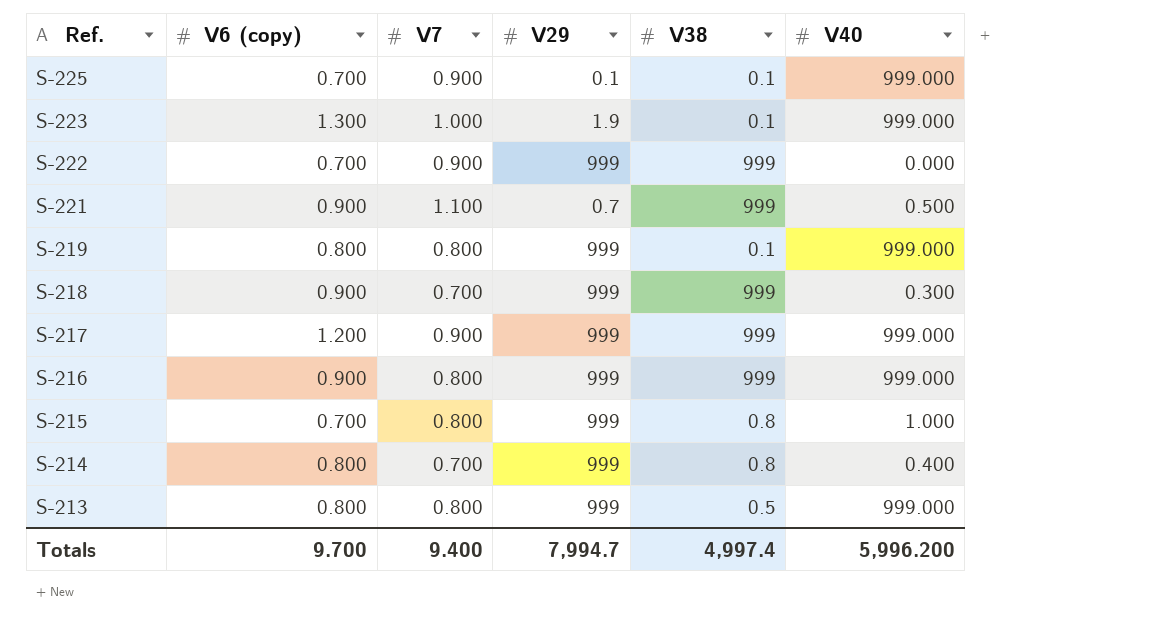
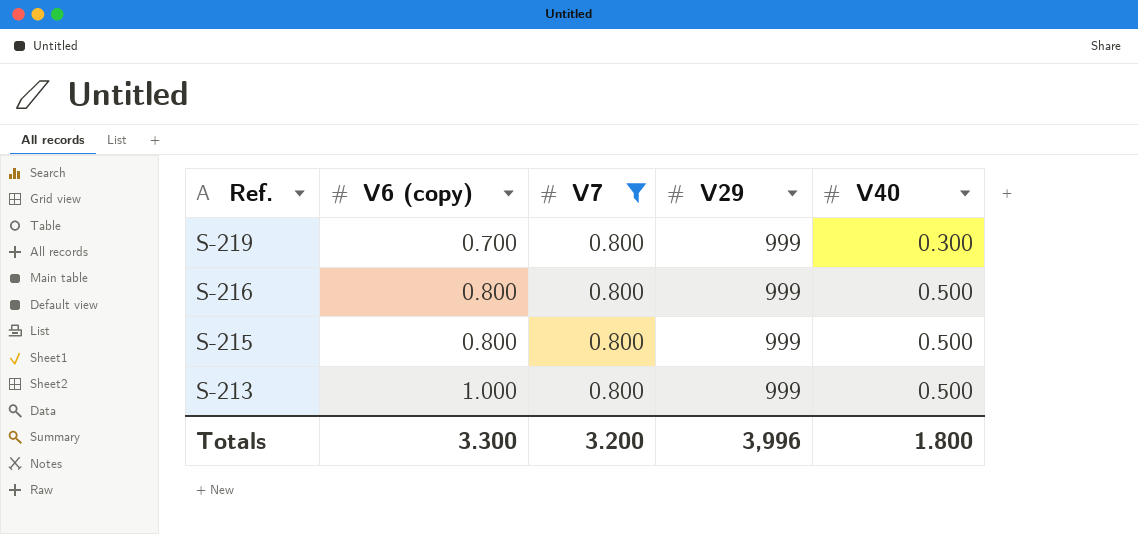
filter: none -> V7 = 0.800
column V38 | position: 5 -> none
S-219 | V6 (copy): 0.800 -> 0.700
S-219 | V40: 999.000 -> 0.300
S-216 | V6 (copy): 0.900 -> 0.800
S-216 | V40: 999.000 -> 0.500
S-215 | V6 (copy): 0.700 -> 0.800
S-215 | V40: 1.000 -> 0.500
S-213 | V6 (copy): 0.800 -> 1.000
S-213 | V40: 999.000 -> 0.500
Totals | V6 (copy): 9.700 -> 3.300
Totals | V7: 9.400 -> 3.200
Totals | V29: 7,994.7 -> 3,996
Totals | V40: 5,996.200 -> 1.800

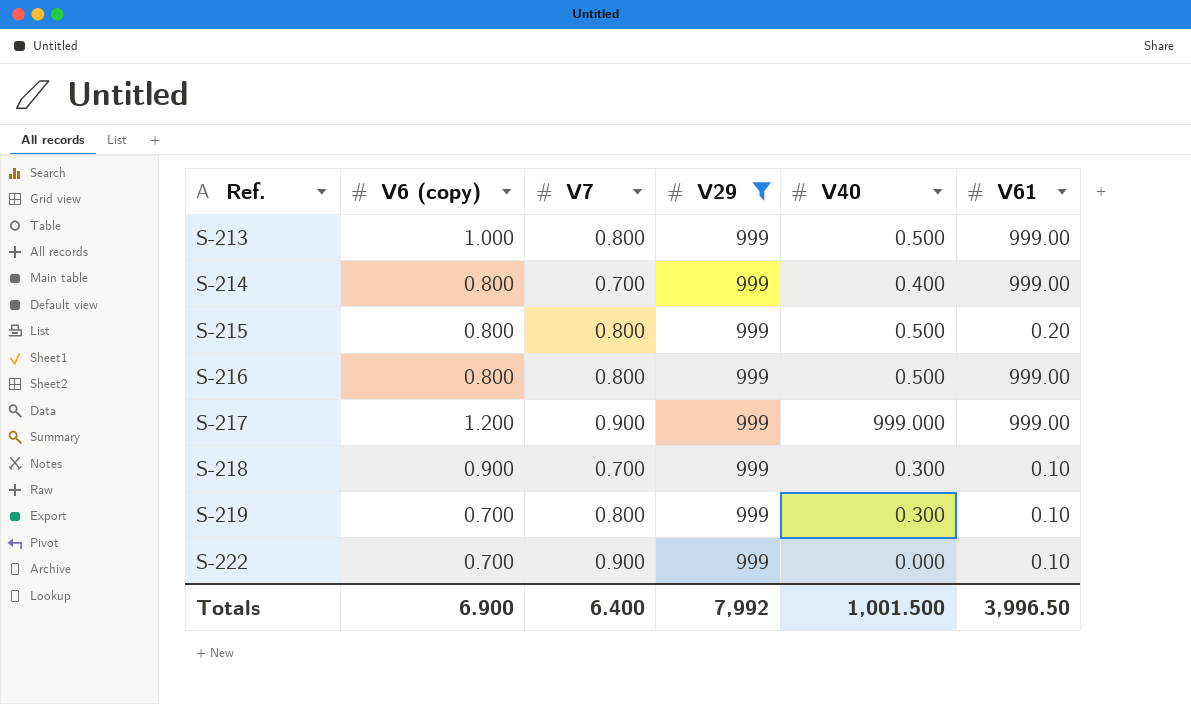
filter: V7 = 0.800 -> V29 = 999
row order: Ref. descending -> Ref. ascending
column V61 | position: none -> 6
Totals | V6 (copy): 3.300 -> 6.900
Totals | V7: 3.200 -> 6.400
Totals | V29: 3,996 -> 7,992
Totals | V40: 1.800 -> 1,001.500

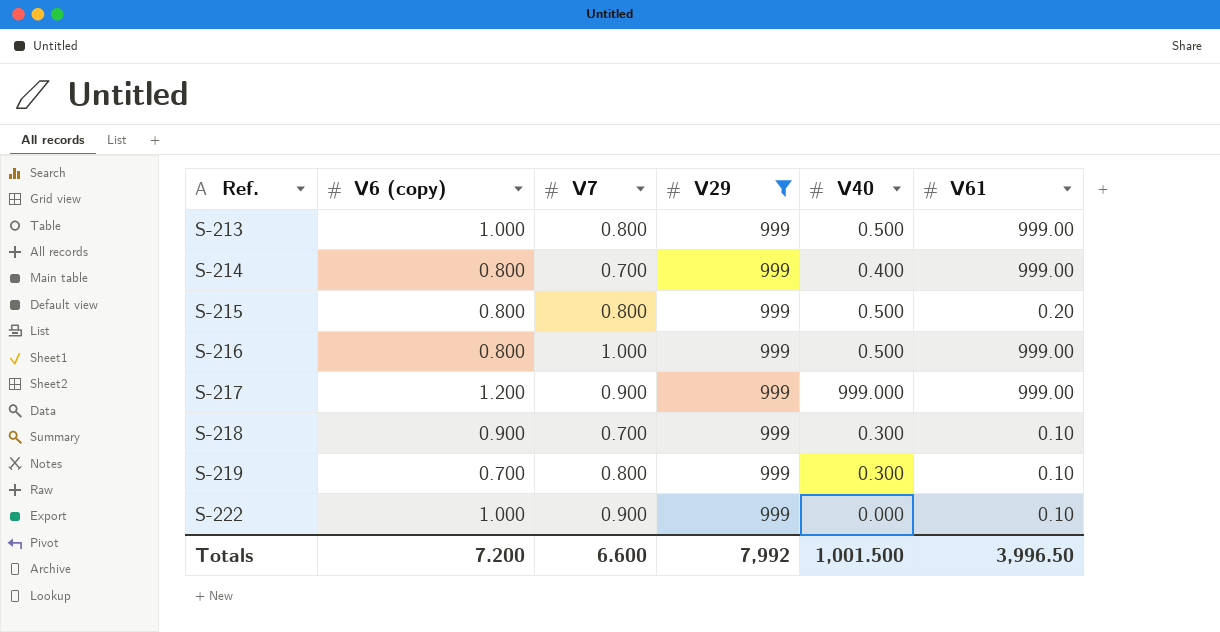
S-216 | V7: 0.800 -> 1.000
S-222 | V6 (copy): 0.700 -> 1.000
Totals | V6 (copy): 6.900 -> 7.200
Totals | V7: 6.400 -> 6.600

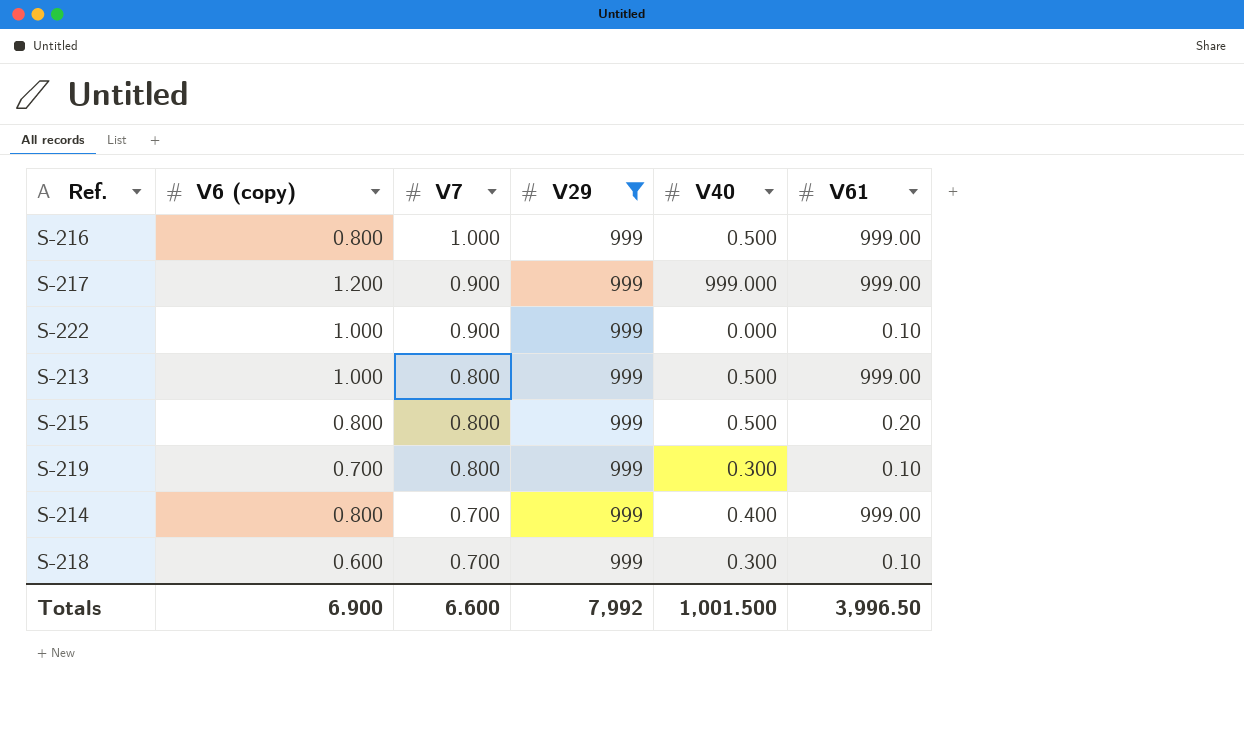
row order: Ref. ascending -> V7 descending
S-218 | V6 (copy): 0.900 -> 0.600
Totals | V6 (copy): 7.200 -> 6.900

